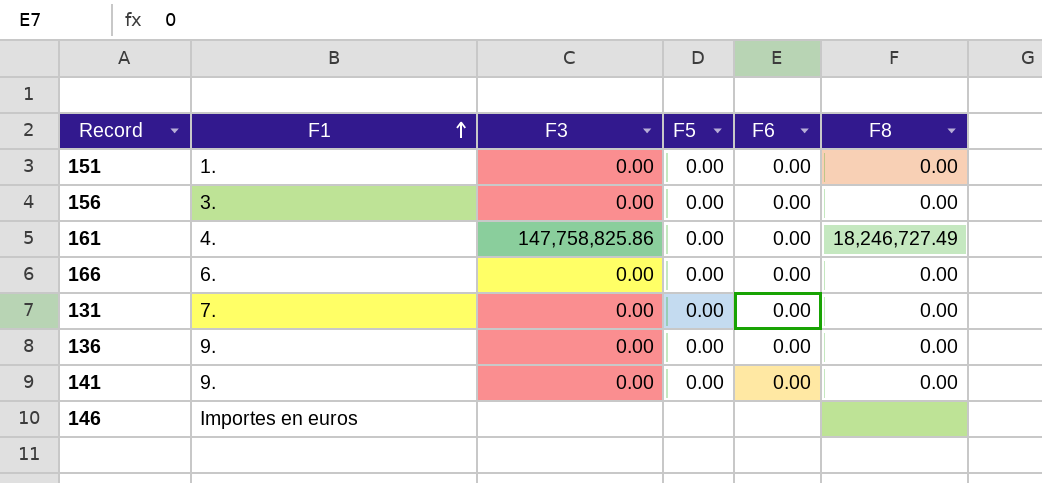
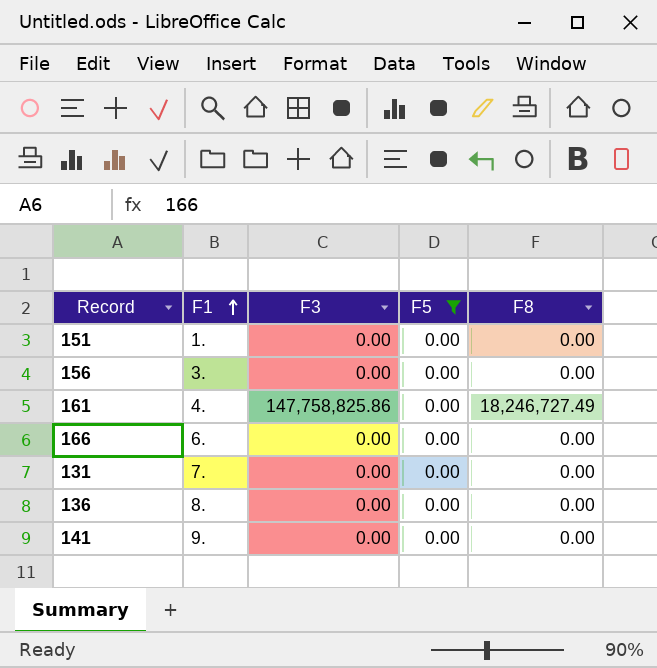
filter: none -> F5 = 0.00
column F6 | position: 5 -> none
136 | F1: 9. -> 8.

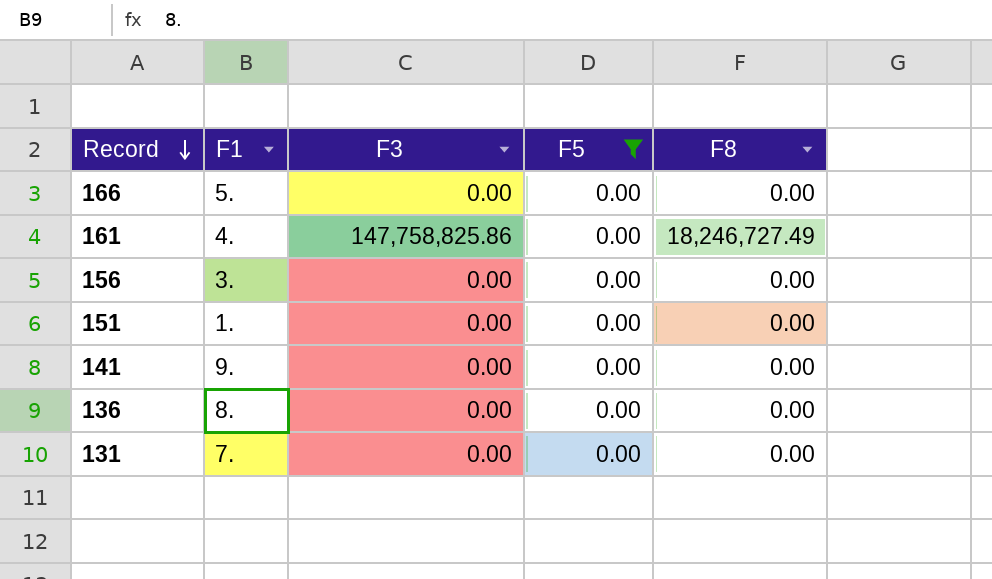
row order: F1 ascending -> Record descending
166 | F1: 6. -> 5.

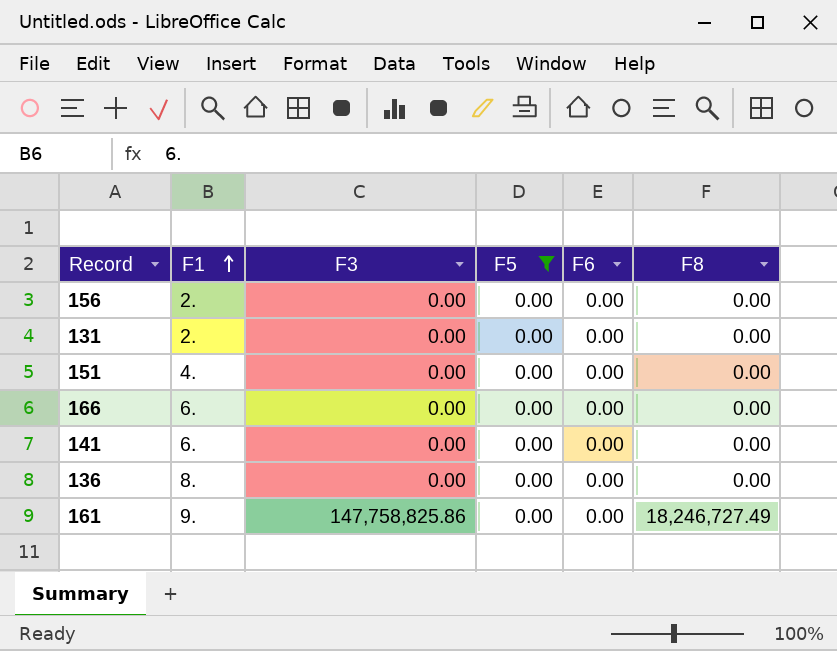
row order: Record descending -> F1 ascending
column F6 | position: none -> 5
156 | F1: 3. -> 2.
131 | F1: 7. -> 2.
151 | F1: 1. -> 4.
166 | F1: 5. -> 6.
141 | F1: 9. -> 6.
161 | F1: 4. -> 9.

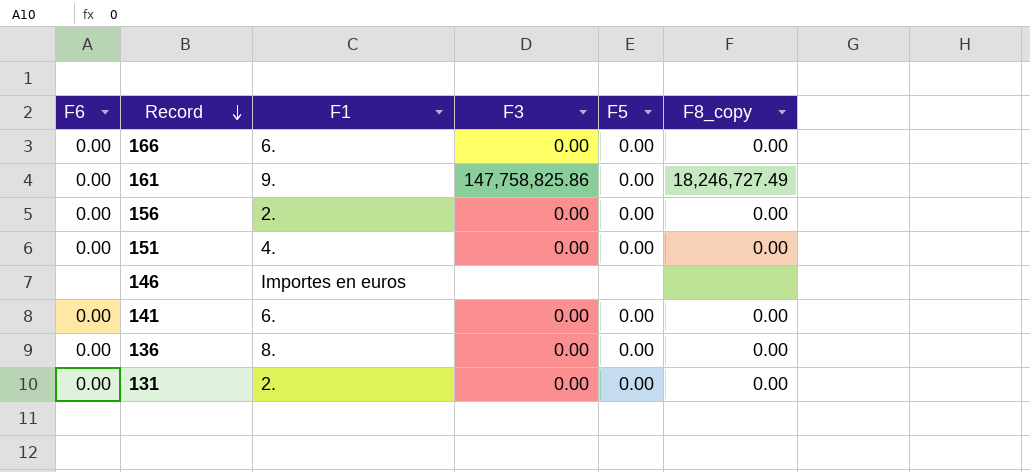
filter: F5 = 0.00 -> none
row order: F1 ascending -> Record descending
column F6 | position: 5 -> 1
column name: F8 -> F8_copy

